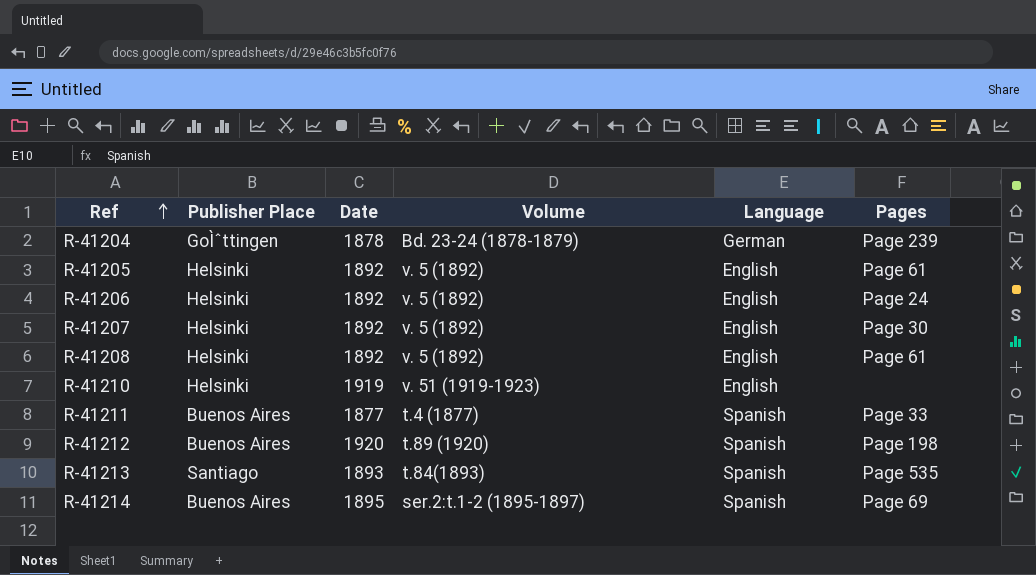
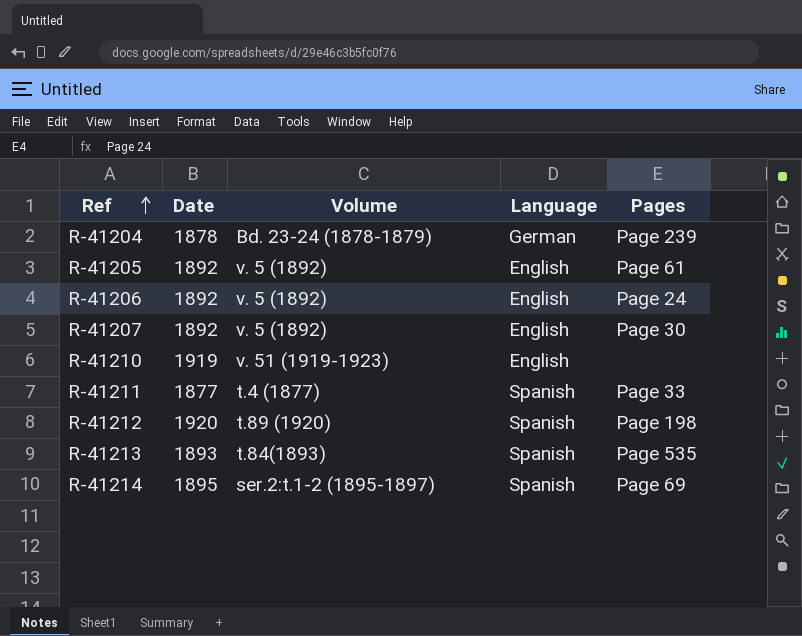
column Publisher Place | position: 2 -> none
row R-41208: Helsinki | 1892 | v. 5 (1892) | English | Page 61 -> none

